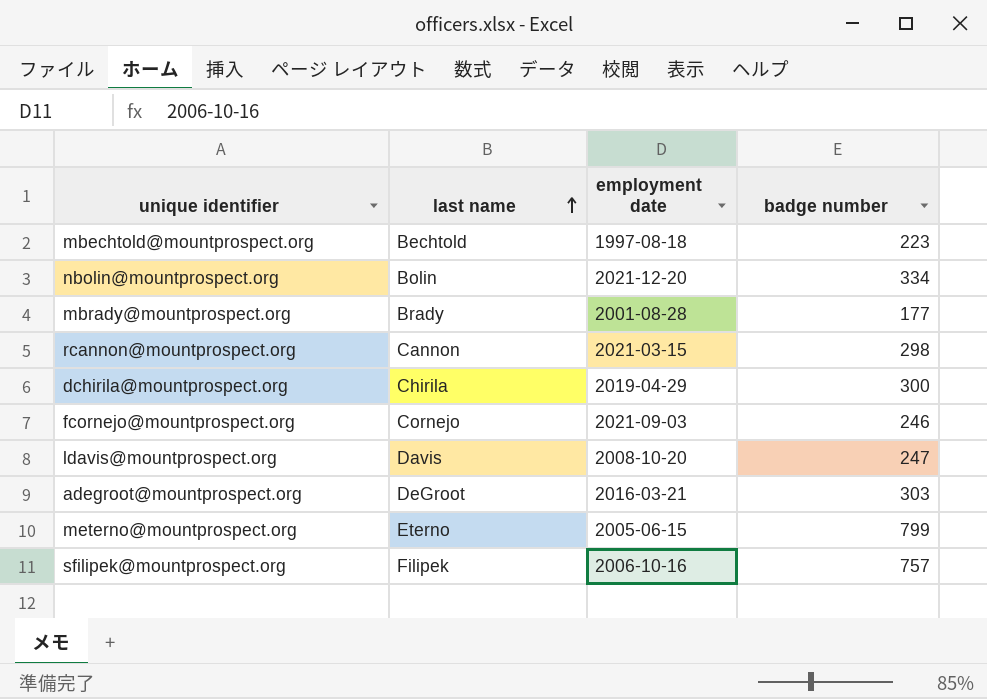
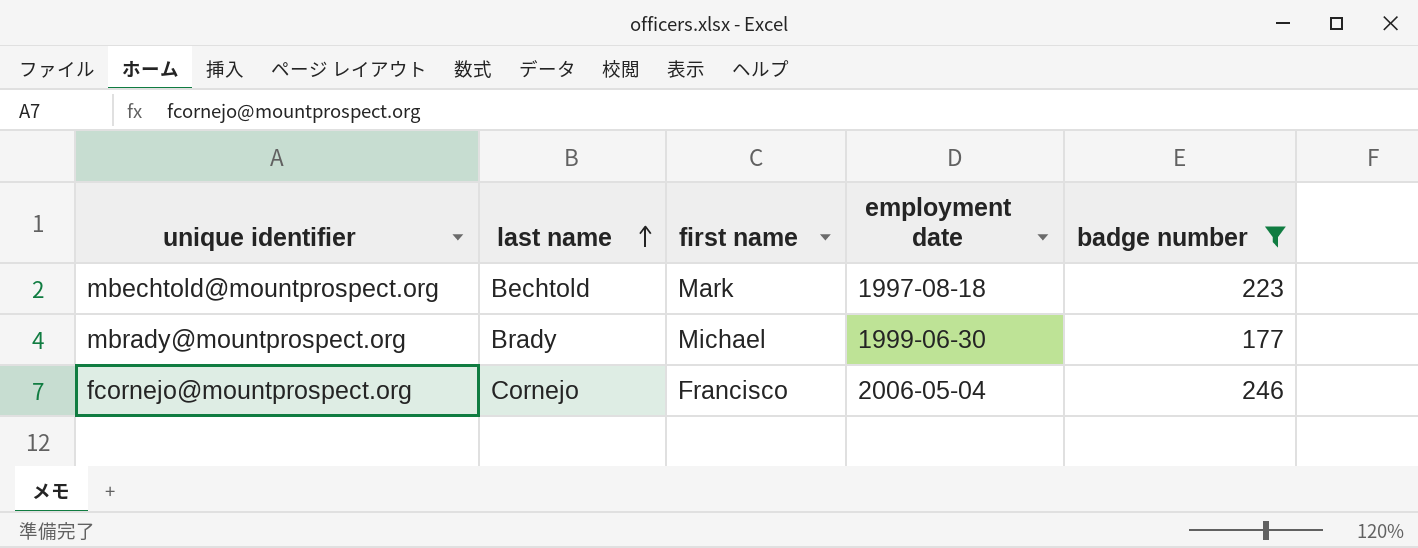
filter: none -> badge number <= 246
column first name | position: none -> 3
mbrady@mountprospect.org | employment date: 2001-08-28 -> 1999-06-30
fcornejo@mountprospect.org | employment date: 2021-09-03 -> 2006-05-04

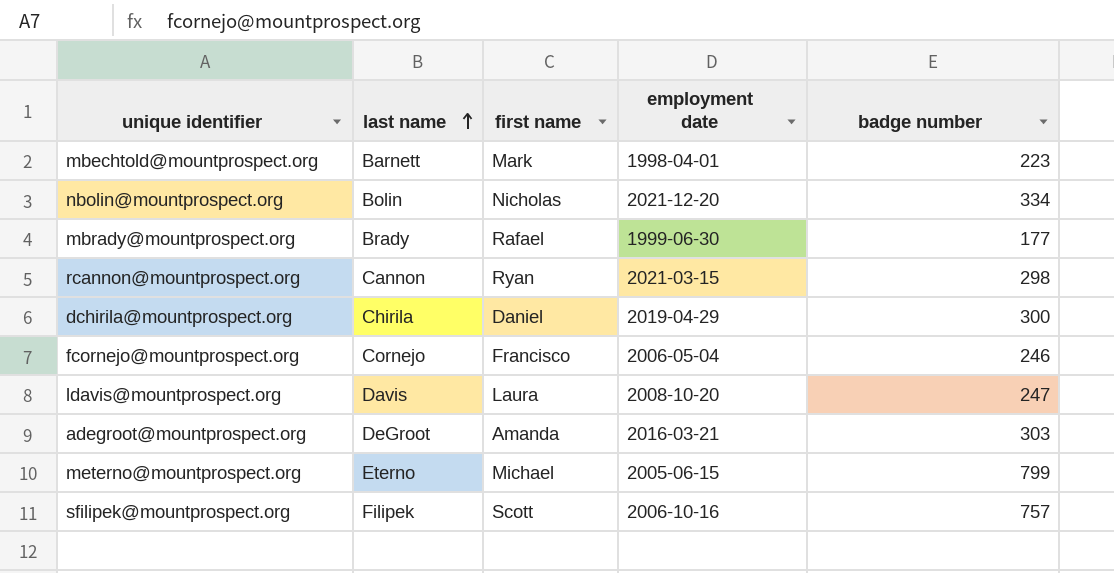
filter: badge number <= 246 -> none
mbechtold@mountprospect.org | last name: Bechtold -> Barnett
mbechtold@mountprospect.org | employment date: 1997-08-18 -> 1998-04-01
mbrady@mountprospect.org | first name: Michael -> Rafael

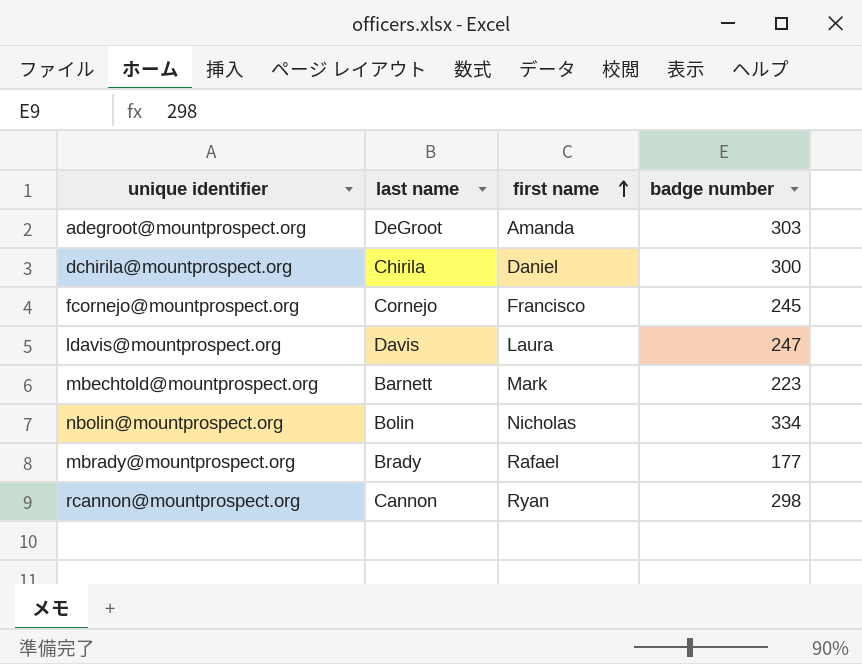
row order: last name ascending -> first name ascending
column employment date | position: 4 -> none
row meterno@mountprospect.org: Eterno | Michael | 2005-06-15 | 799 -> none
row sfilipek@mountprospect.org: Filipek | Scott | 2006-10-16 | 757 -> none
fcornejo@mountprospect.org | badge number: 246 -> 245

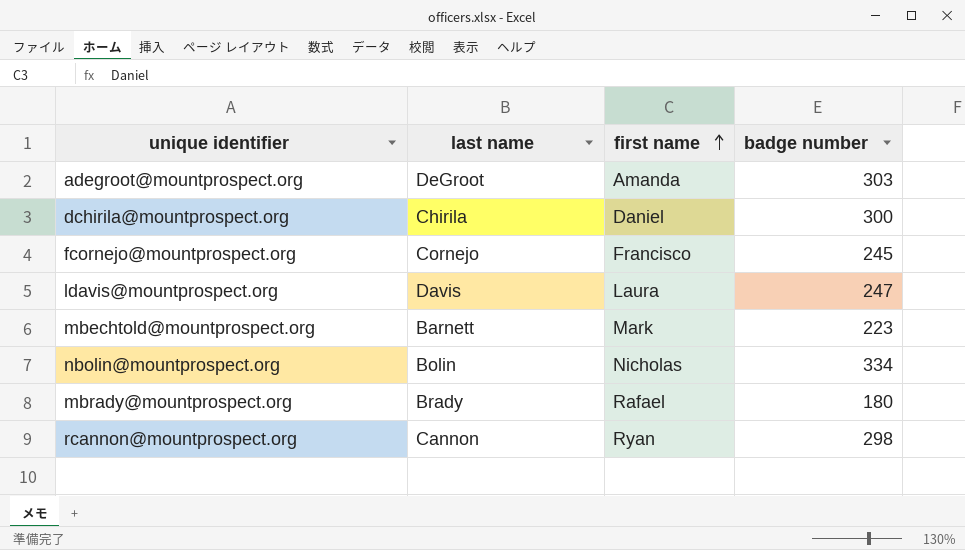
mbrady@mountprospect.org | badge number: 177 -> 180

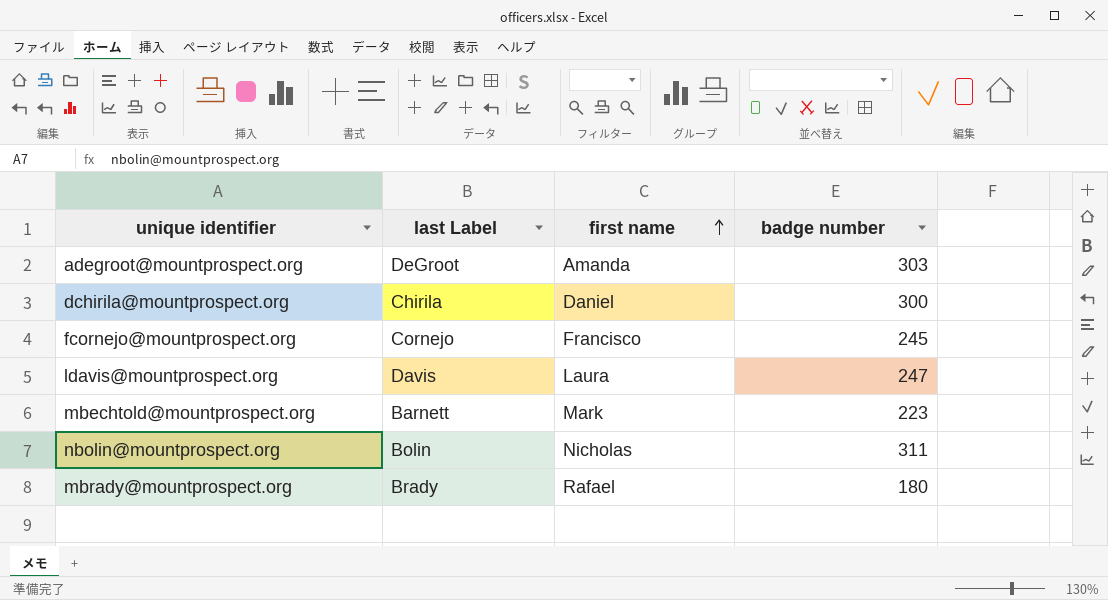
column name: last name -> last Label
row rcannon@mountprospect.org: Cannon | Ryan | 298 -> none
nbolin@mountprospect.org | badge number: 334 -> 311

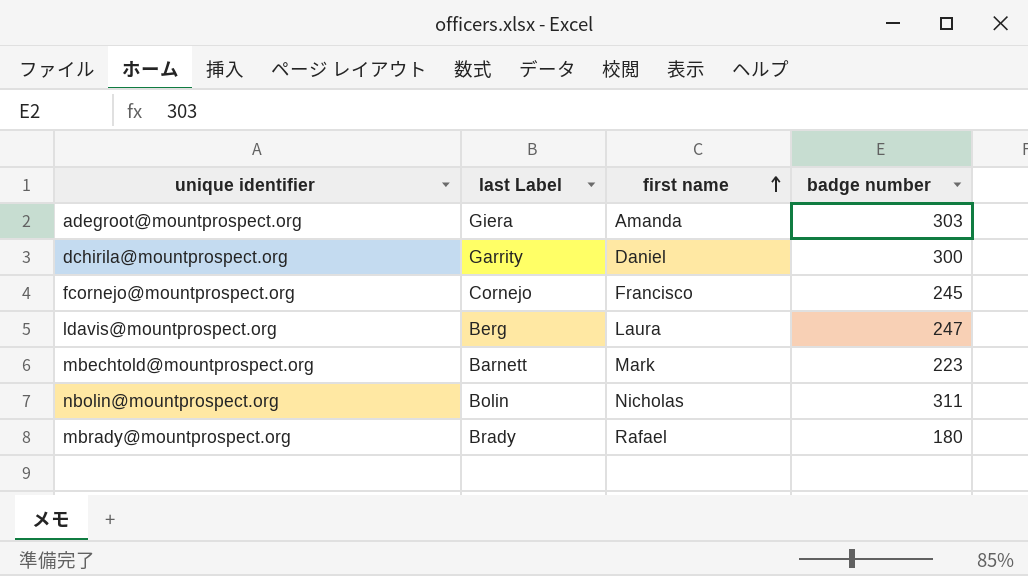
adegroot@mountprospect.org | last Label: DeGroot -> Giera
dchirila@mountprospect.org | last Label: Chirila -> Garrity
ldavis@mountprospect.org | last Label: Davis -> Berg

